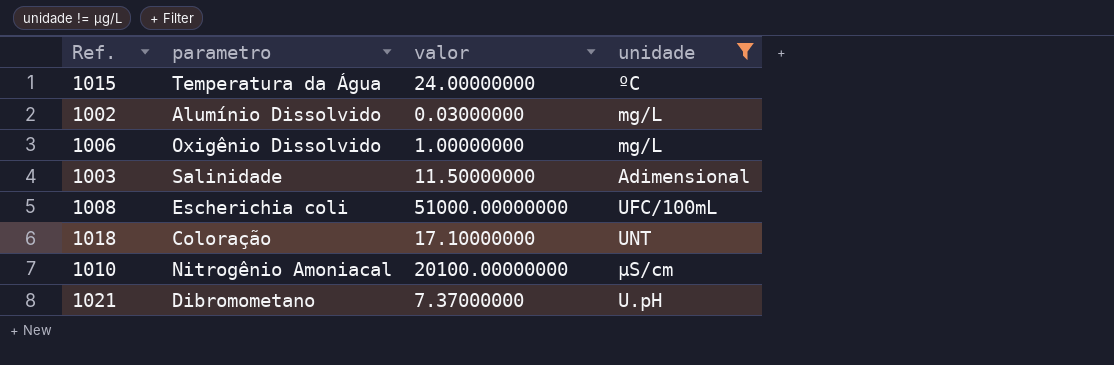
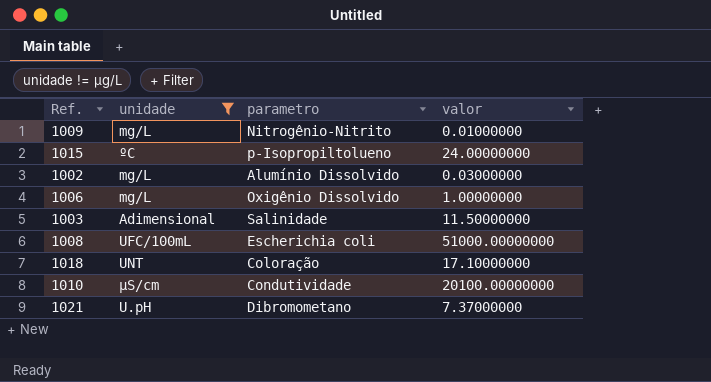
column unidade | position: 4 -> 2
row 1009: none -> mg/L | Nitrogênio-Nitrito | 0.01000000
1015 | parametro: Temperatura da Água -> p-Isopropiltolueno
1010 | parametro: Nitrogênio Amoniacal -> Condutividade

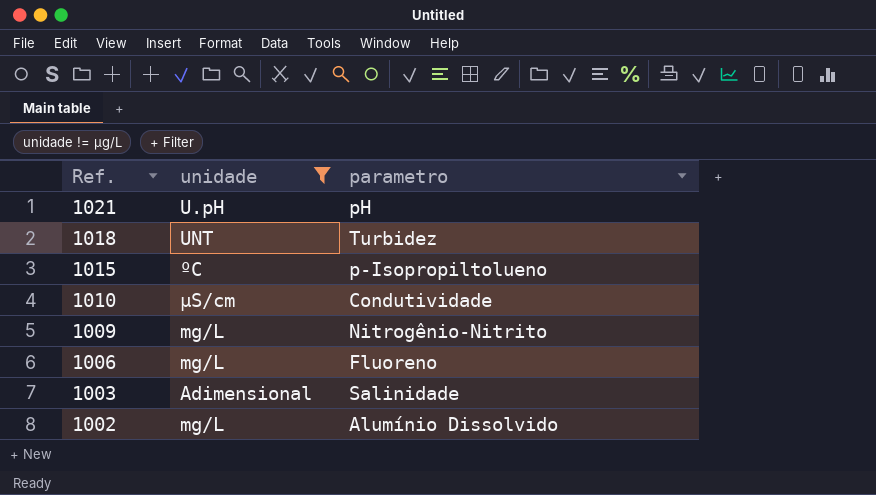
row order: none -> Ref. descending
column valor | position: 4 -> none
row 1008: UFC/100mL | Escherichia coli | 51000.00000000 -> none
1021 | parametro: Dibromometano -> pH
1018 | parametro: Coloração -> Turbidez
1006 | parametro: Oxigênio Dissolvido -> Fluoreno

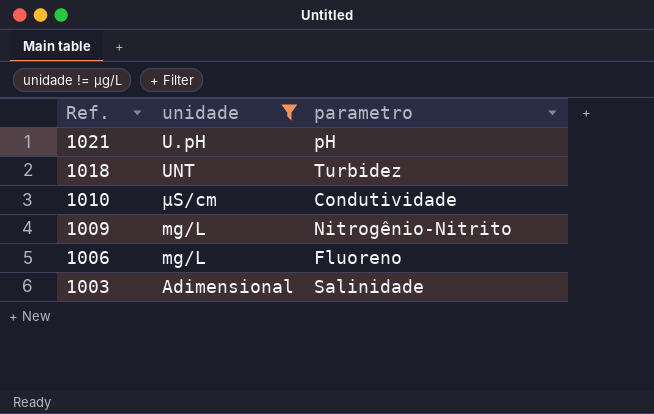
row 1015: ºC | p-Isopropiltolueno -> none
row 1002: mg/L | Alumínio Dissolvido -> none

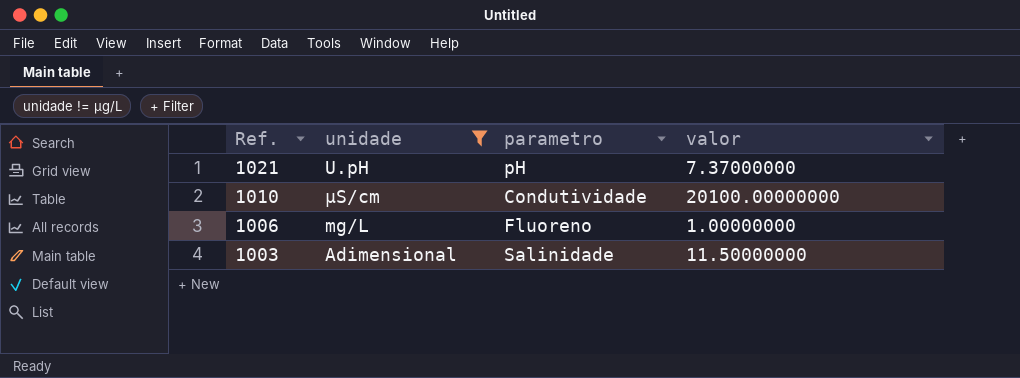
column valor | position: none -> 4
row 1018: UNT | Turbidez -> none
row 1009: mg/L | Nitrogênio-Nitrito -> none

